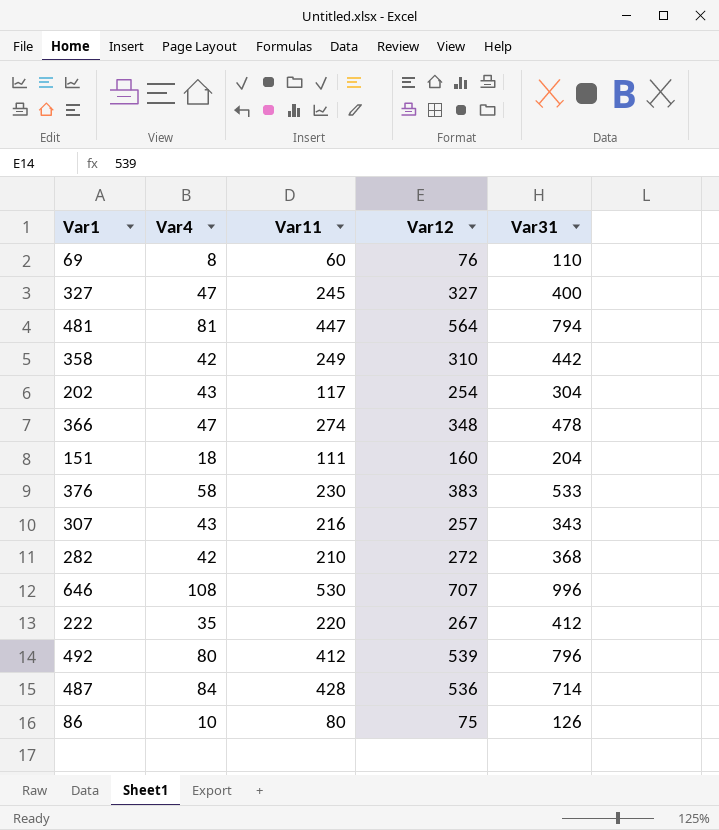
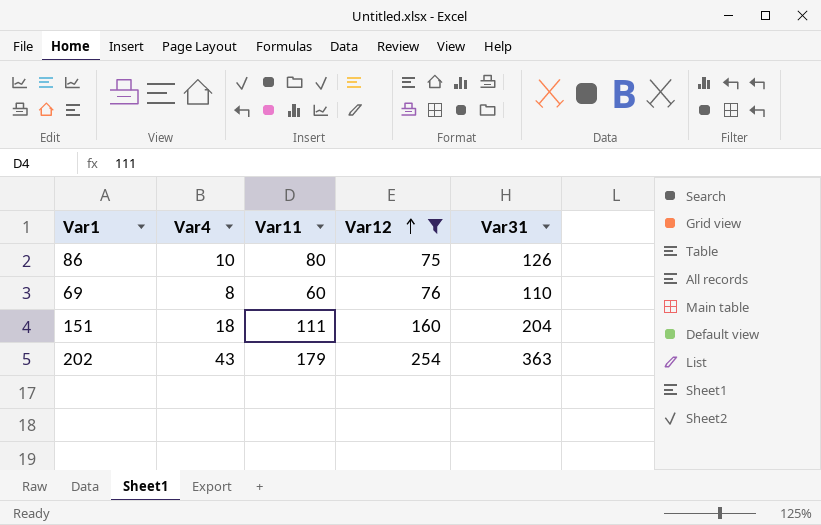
filter: none -> Var12 <= 254
row order: none -> Var12 ascending
202 | Var11: 117 -> 179
202 | Var31: 304 -> 363

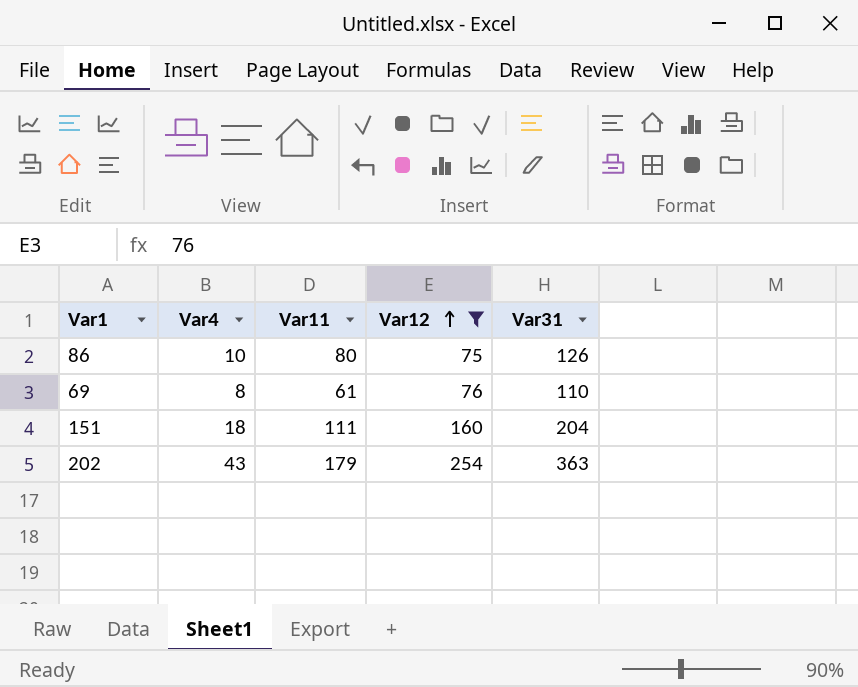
69 | Var11: 60 -> 61

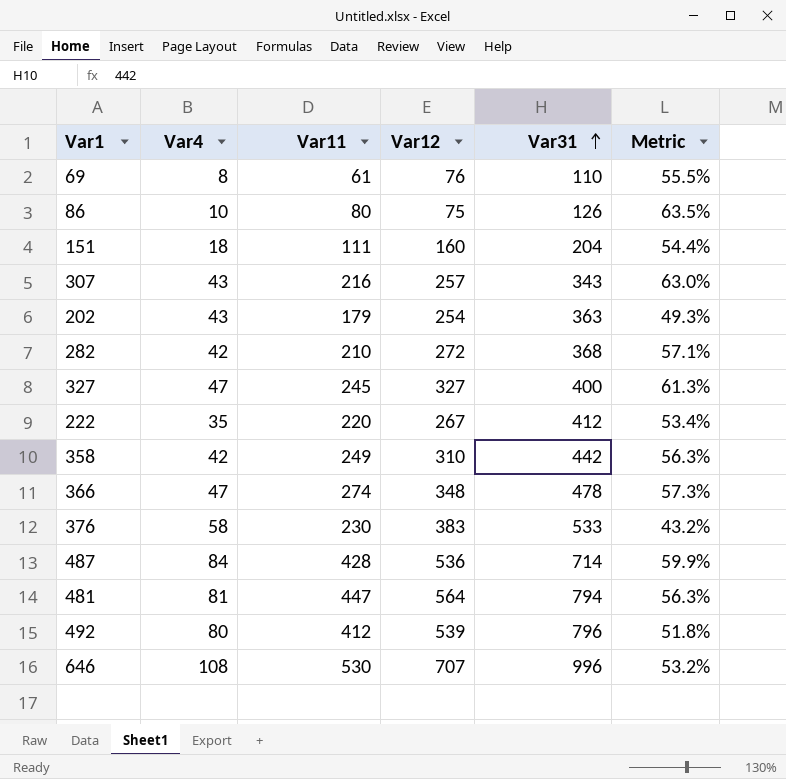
filter: Var12 <= 254 -> none
row order: Var12 ascending -> Var31 ascending
column Metric | formula: none -> [Var11] / [Var31]

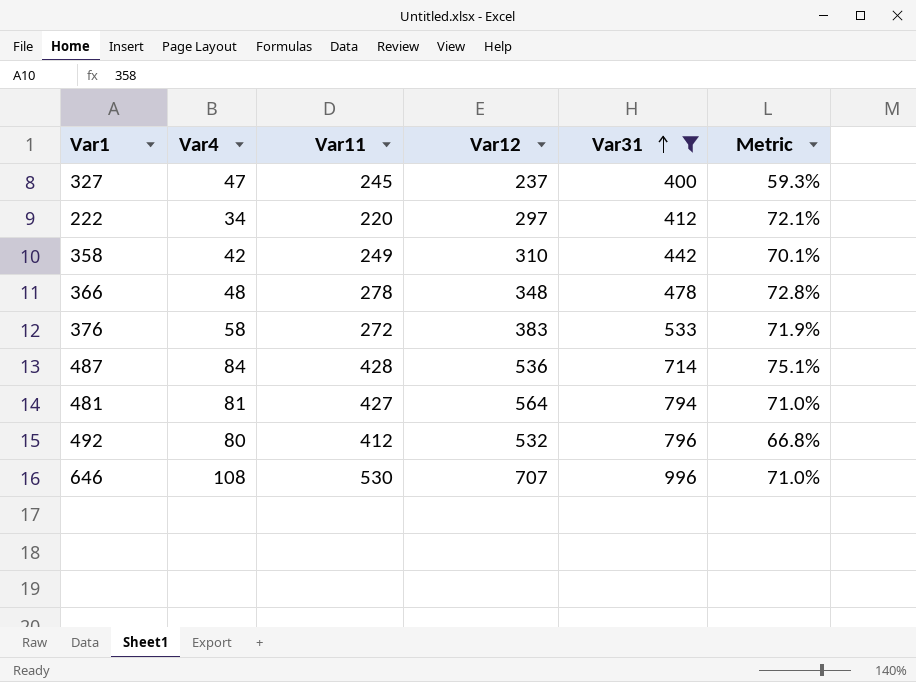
filter: none -> Var31 >= 400
column Metric | formula: [Var11] / [Var31] -> [Var12] / [Var31]
327 | Var12: 327 -> 237
222 | Var4: 35 -> 34
222 | Var12: 267 -> 297
366 | Var4: 47 -> 48
366 | Var11: 274 -> 278
376 | Var11: 230 -> 272
481 | Var11: 447 -> 427
492 | Var12: 539 -> 532

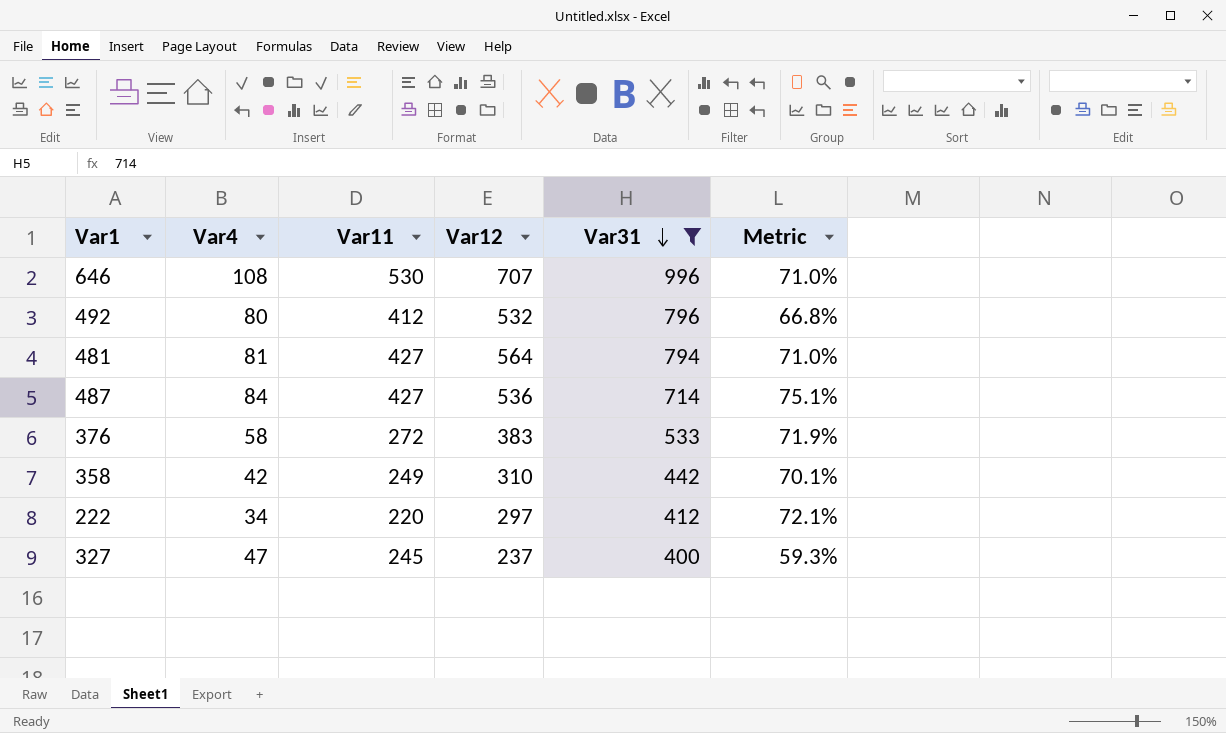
row order: Var31 ascending -> Var31 descending
row 366: 48 | 278 | 348 | 478 | 72.8% -> none
487 | Var11: 428 -> 427

